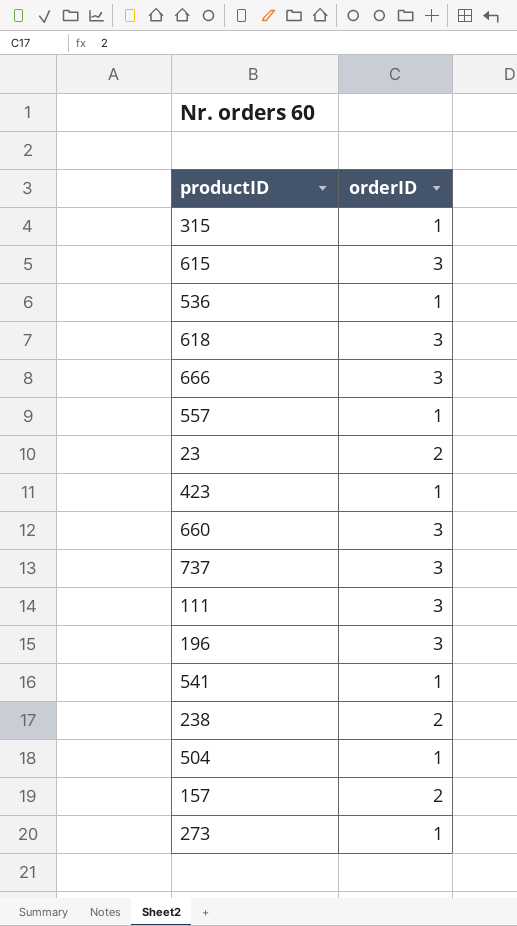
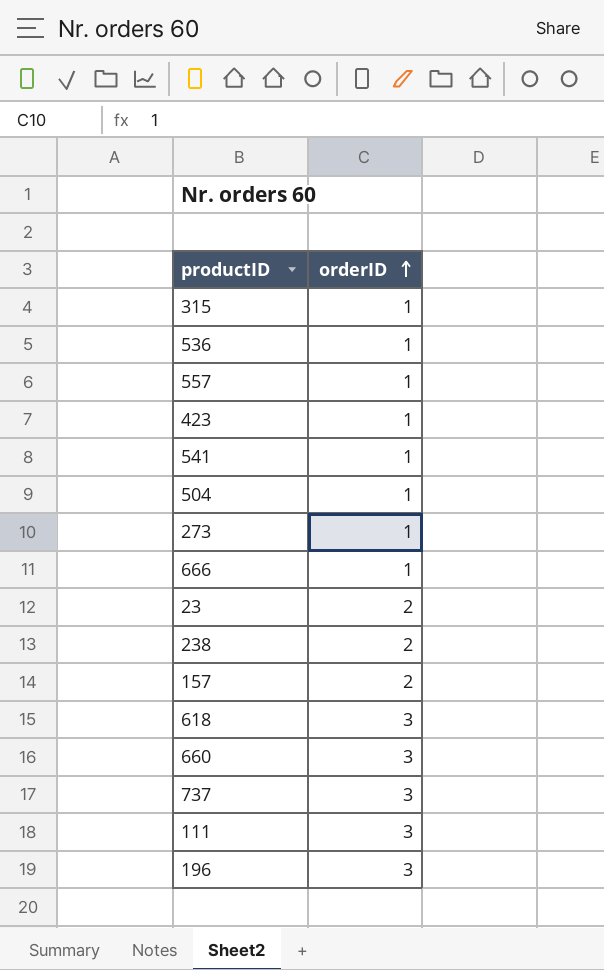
row order: none -> orderID ascending
row 615: 3 -> none
666 | orderID: 3 -> 1

